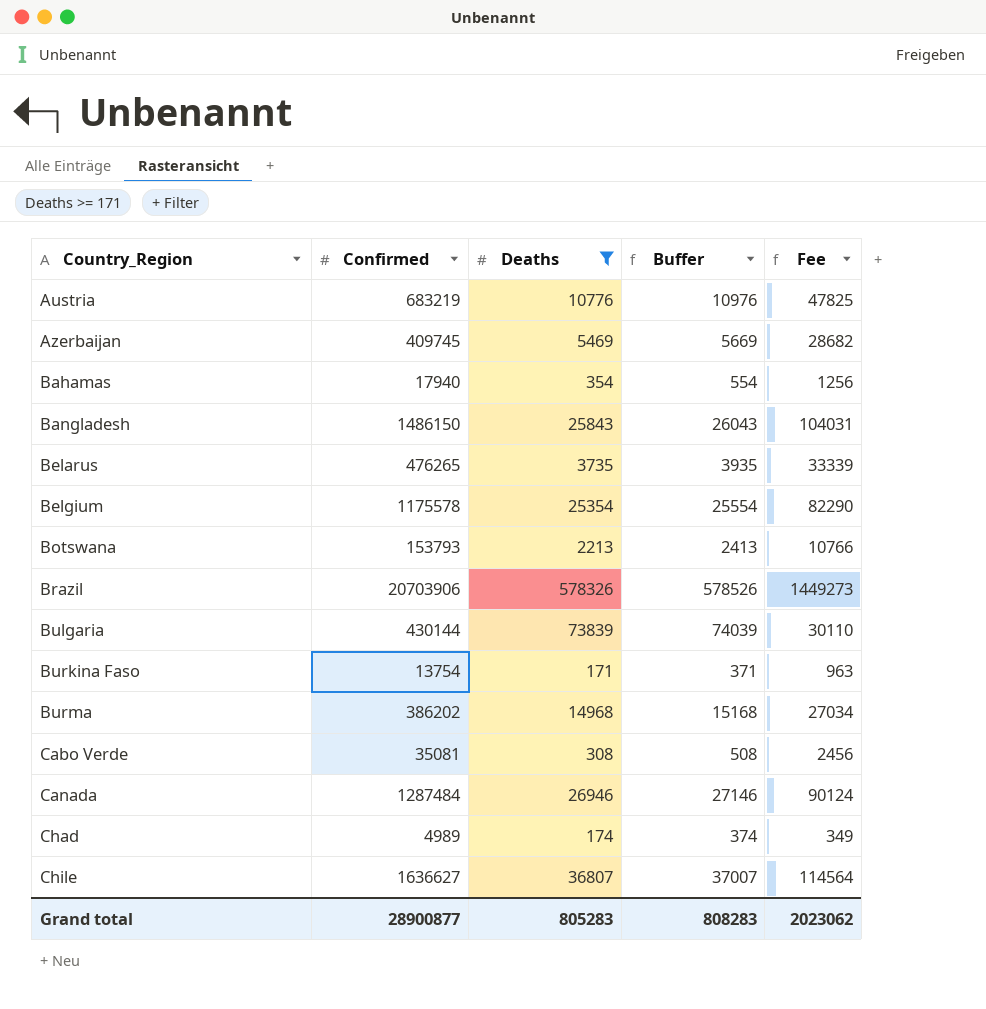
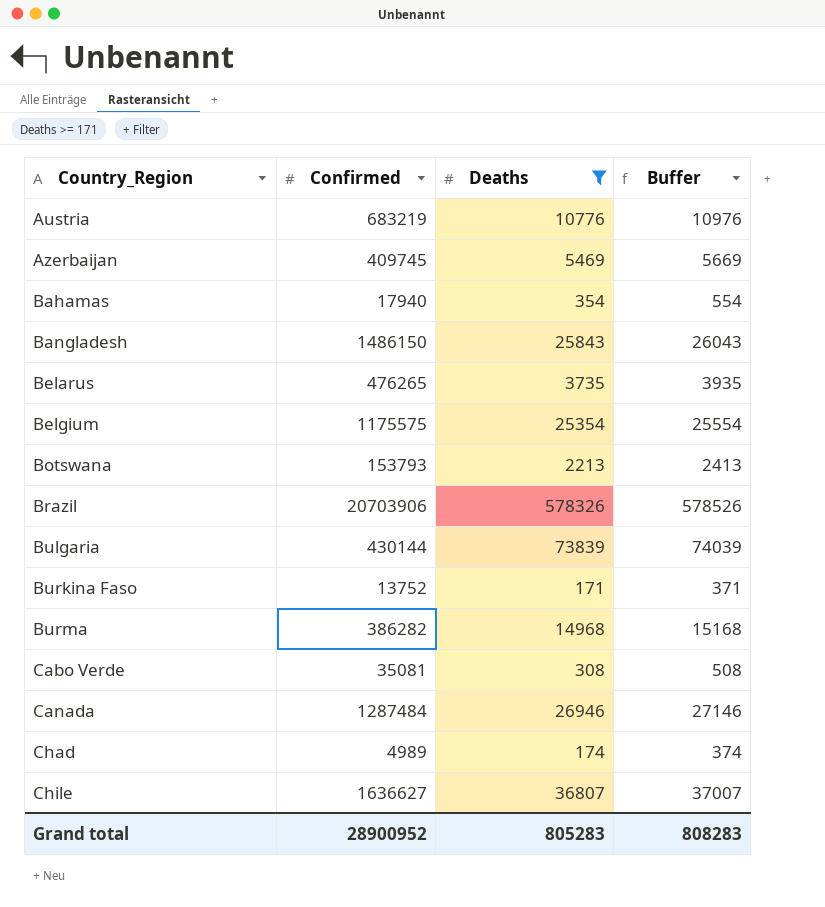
column Fee | formula: [Confirmed] * 0.07 -> none
Belgium | Confirmed: 1175578 -> 1175575
Burkina Faso | Confirmed: 13754 -> 13752
Burma | Confirmed: 386202 -> 386282
Grand total | Confirmed: 28900877 -> 28900952

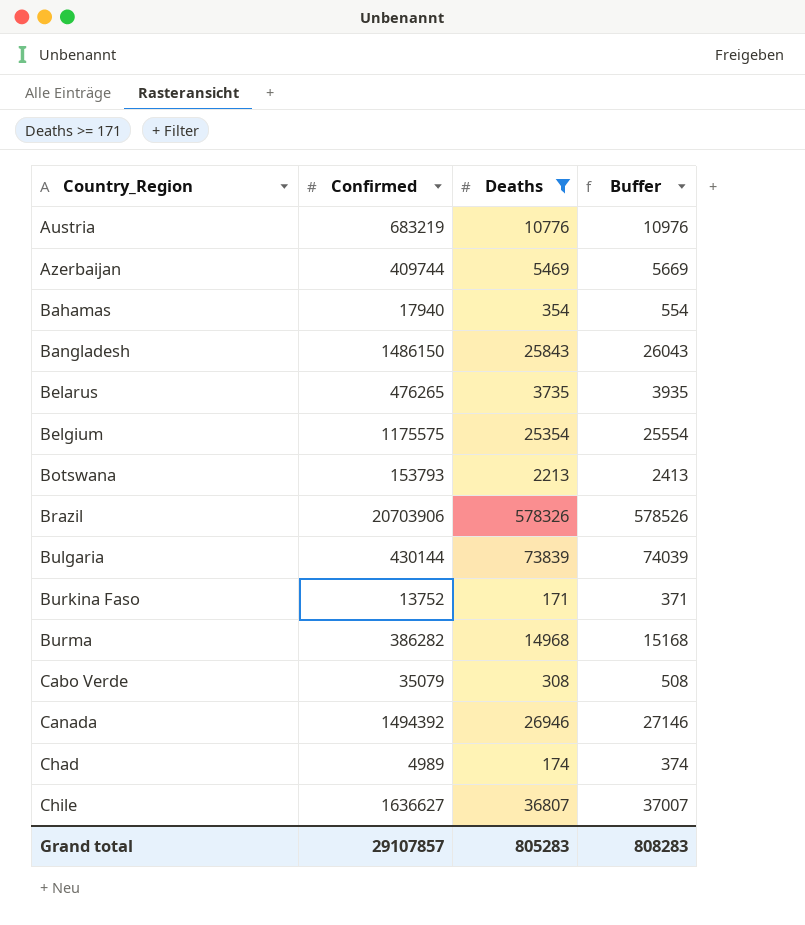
Azerbaijan | Confirmed: 409745 -> 409744
Cabo Verde | Confirmed: 35081 -> 35079
Canada | Confirmed: 1287484 -> 1494392
Grand total | Confirmed: 28900952 -> 29107857

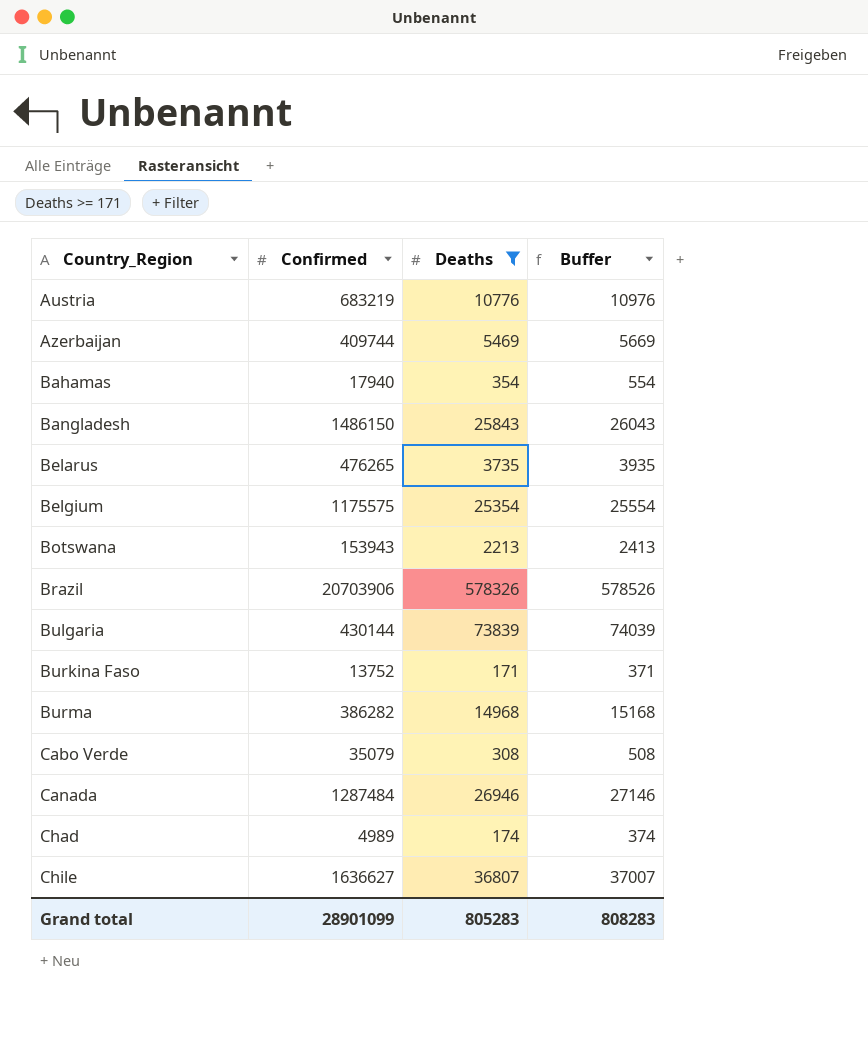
Botswana | Confirmed: 153793 -> 153943
Canada | Confirmed: 1494392 -> 1287484
Grand total | Confirmed: 29107857 -> 28901099

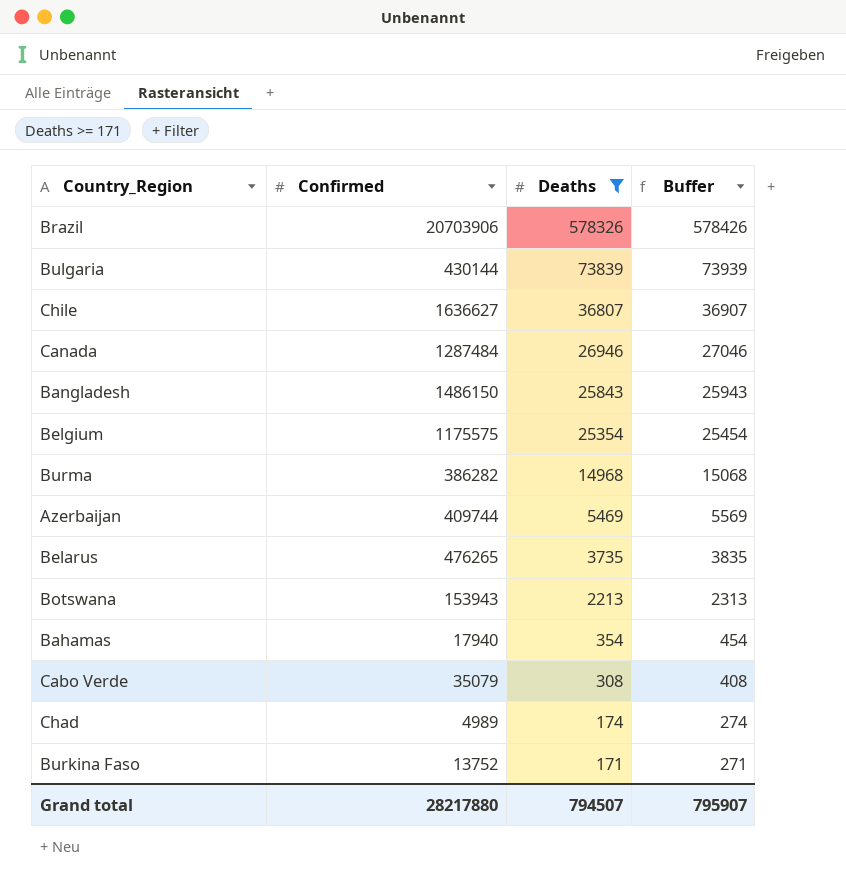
row order: Country_Region ascending -> Deaths descending
column Buffer | formula: [Deaths] + 200 -> [Deaths] + 100
row Austria: 683219 | 10776 | 10976 -> none
Grand total | Confirmed: 28901099 -> 28217880
Grand total | Deaths: 805283 -> 794507
Grand total | Buffer: 808283 -> 795907

